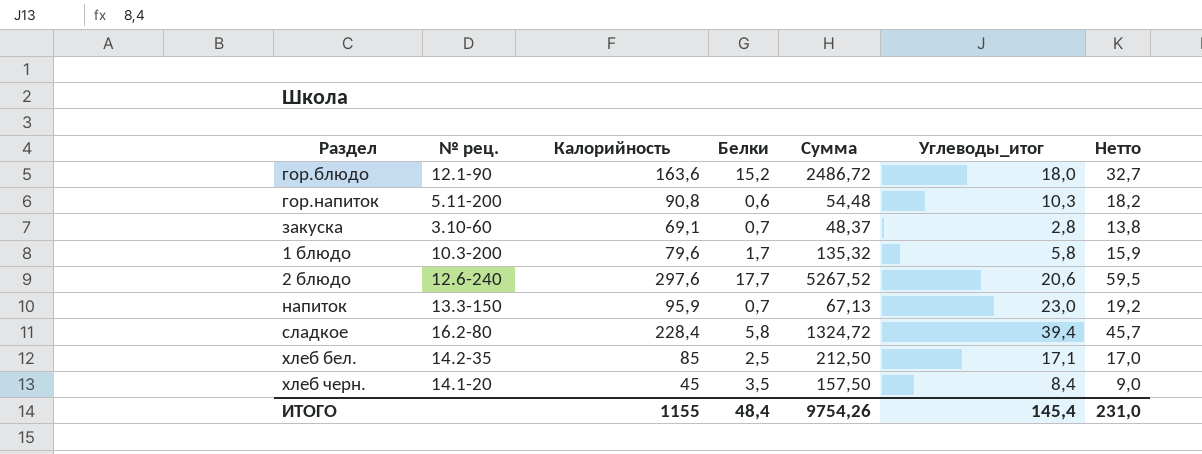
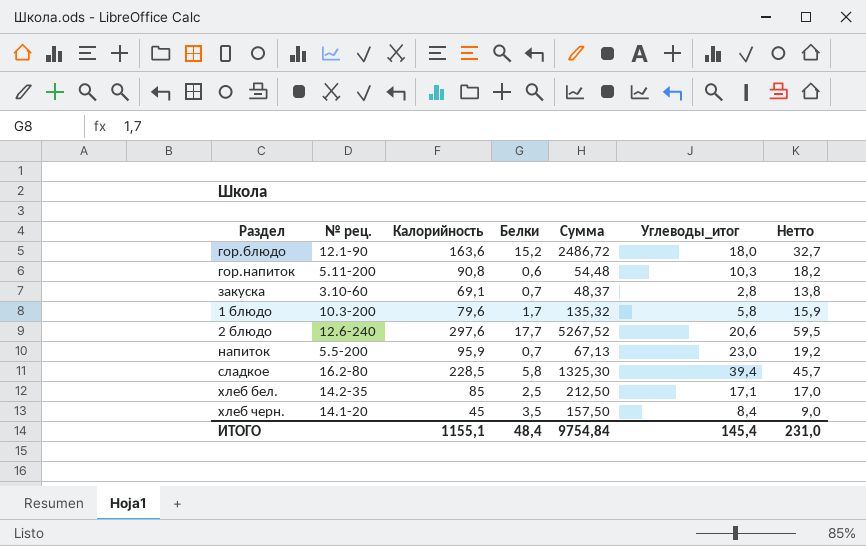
напиток | № рец.: 13.3-150 -> 5.5-200
сладкое | Калорийность: 228,4 -> 228,5
сладкое | Сумма: 1324,72 -> 1325,30
ИТОГО | Калорийность: 1155 -> 1155,1
ИТОГО | Сумма: 9754,26 -> 9754,84

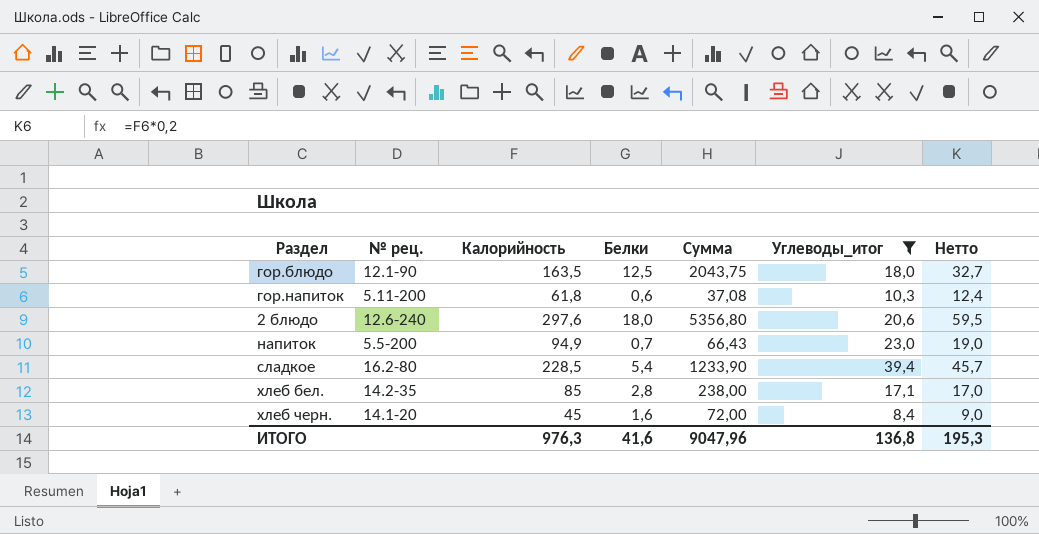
filter: none -> Углеводы_итог >= 8,4
гор.блюдо | Калорийность: 163,6 -> 163,5
гор.блюдо | Белки: 15,2 -> 12,5
гор.блюдо | Сумма: 2486,72 -> 2043,75
гор.напиток | Калорийность: 90,8 -> 61,8
гор.напиток | Сумма: 54,48 -> 37,08
гор.напиток | Нетто: 18,2 -> 12,4
2 блюдо | Белки: 17,7 -> 18,0
2 блюдо | Сумма: 5267,52 -> 5356,80
напиток | Калорийность: 95,9 -> 94,9
напиток | Сумма: 67,13 -> 66,43
напиток | Нетто: 19,2 -> 19,0
сладкое | Белки: 5,8 -> 5,4
сладкое | Сумма: 1325,30 -> 1233,90
хлеб бел. | Белки: 2,5 -> 2,8
хлеб бел. | Сумма: 212,50 -> 238,00
хлеб черн. | Белки: 3,5 -> 1,6
хлеб черн. | Сумма: 157,50 -> 72,00
ИТОГО | Калорийность: 1155,1 -> 976,3
ИТОГО | Белки: 48,4 -> 41,6
ИТОГО | Сумма: 9754,84 -> 9047,96
ИТОГО | Углеводы_итог: 145,4 -> 136,8
ИТОГО | Нетто: 231,0 -> 195,3

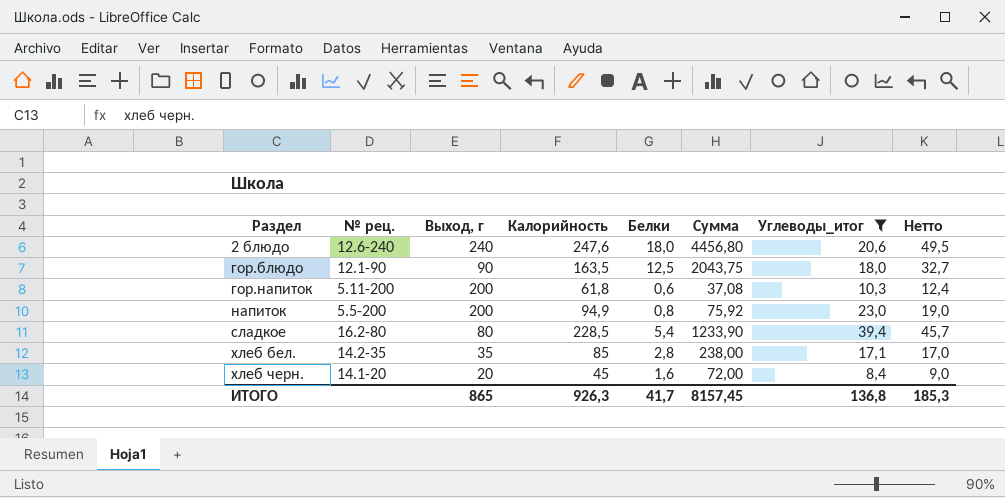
row order: none -> Раздел ascending
column Выход, г | position: none -> 3
2 блюдо | Калорийность: 297,6 -> 247,6
2 блюдо | Сумма: 5356,80 -> 4456,80
2 блюдо | Нетто: 59,5 -> 49,5
напиток | Белки: 0,7 -> 0,8
напиток | Сумма: 66,43 -> 75,92
ИТОГО | Калорийность: 976,3 -> 926,3
ИТОГО | Белки: 41,6 -> 41,7
ИТОГО | Сумма: 9047,96 -> 8157,45
ИТОГО | Нетто: 195,3 -> 185,3

